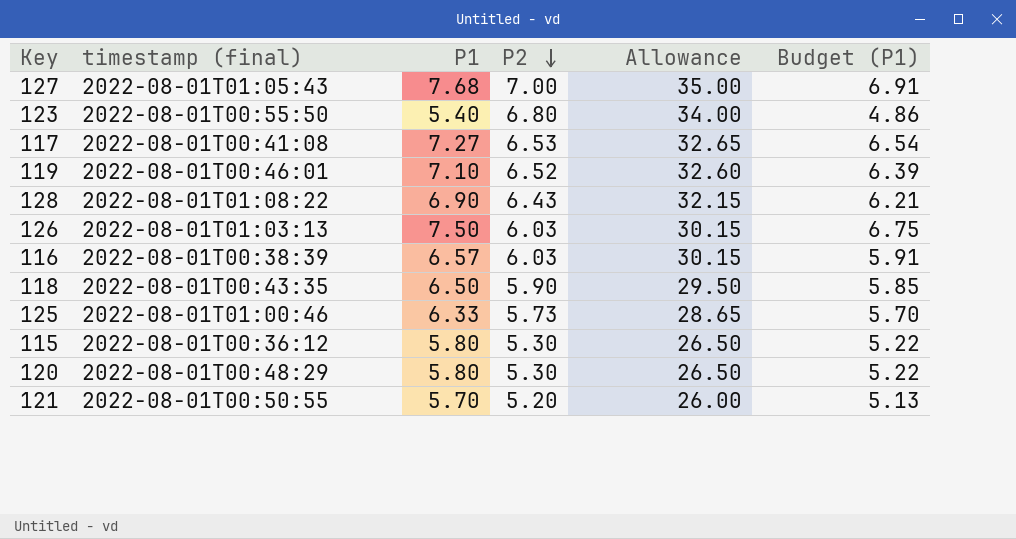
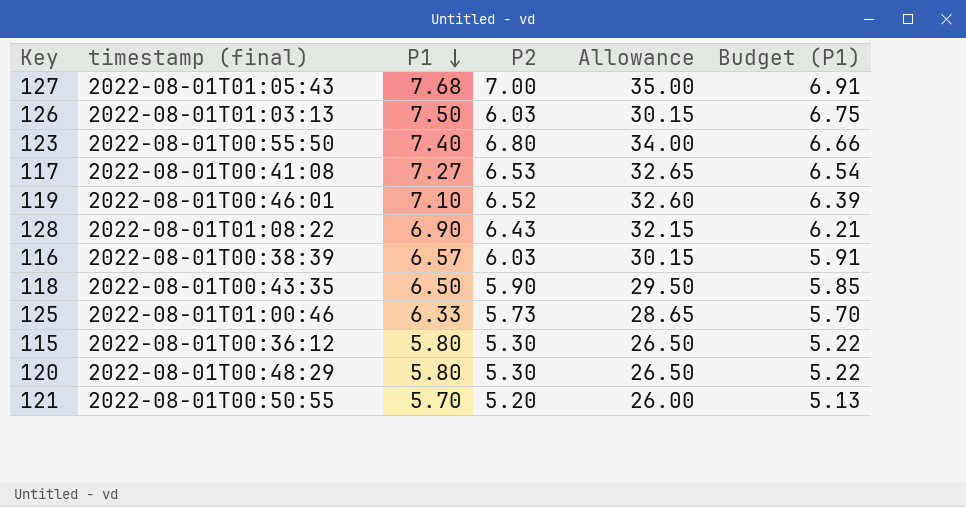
row order: P2 descending -> P1 descending
123 | P1: 5.40 -> 7.40
123 | Budget (P1): 4.86 -> 6.66

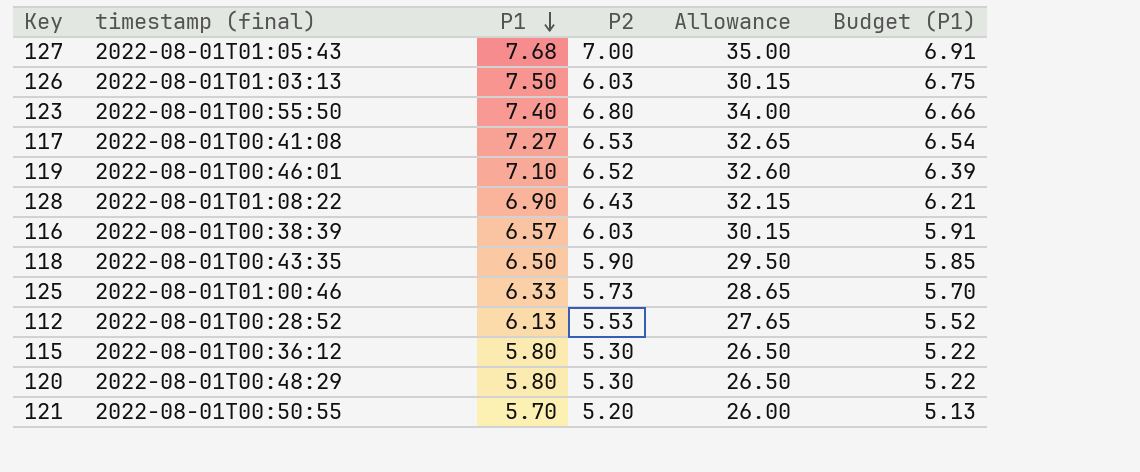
row 112: none -> 2022-08-01T00:28:52 | 6.13 | 5.53 | 27.65 | 5.52

